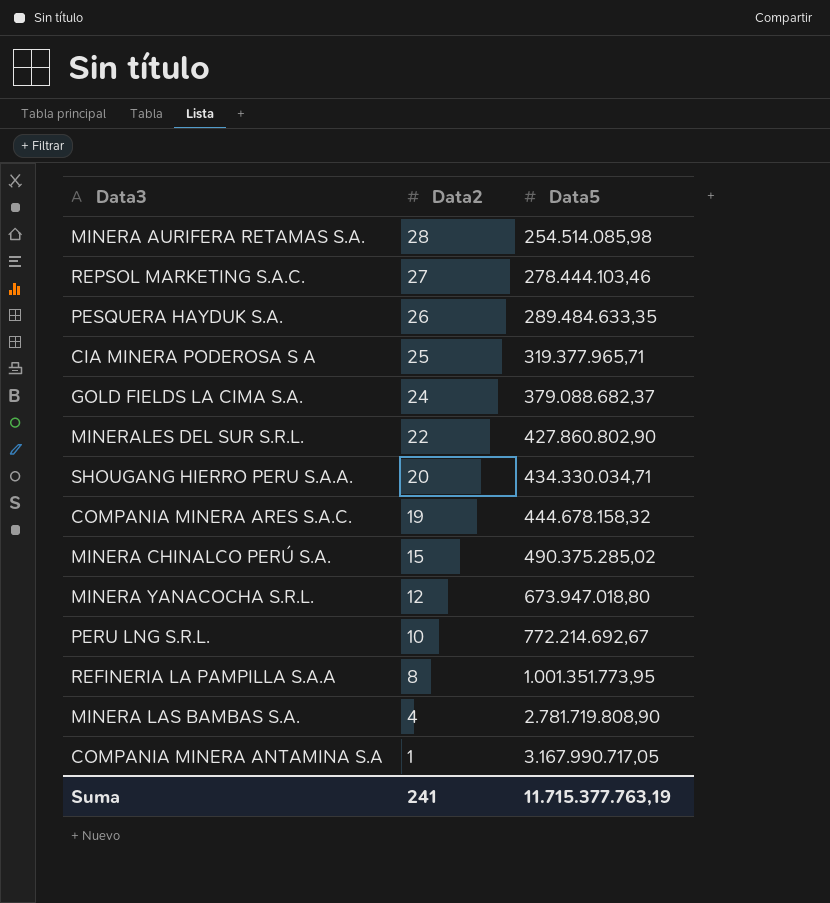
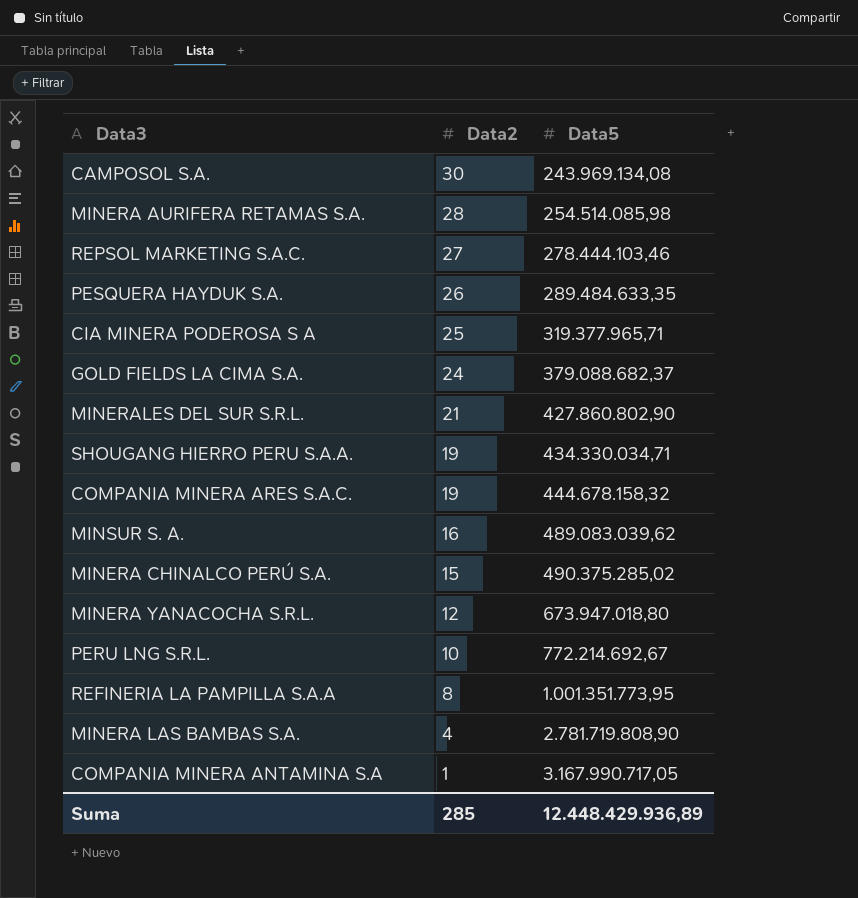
row CAMPOSOL S.A.: none -> 30 | 243.969.134,08
MINERALES DEL SUR S.R.L. | Data2: 22 -> 21
SHOUGANG HIERRO PERU S.A.A. | Data2: 20 -> 19
row MINSUR S. A.: none -> 16 | 489.083.039,62
Suma | Data2: 241 -> 285
Suma | Data5: 11.715.377.763,19 -> 12.448.429.936,89

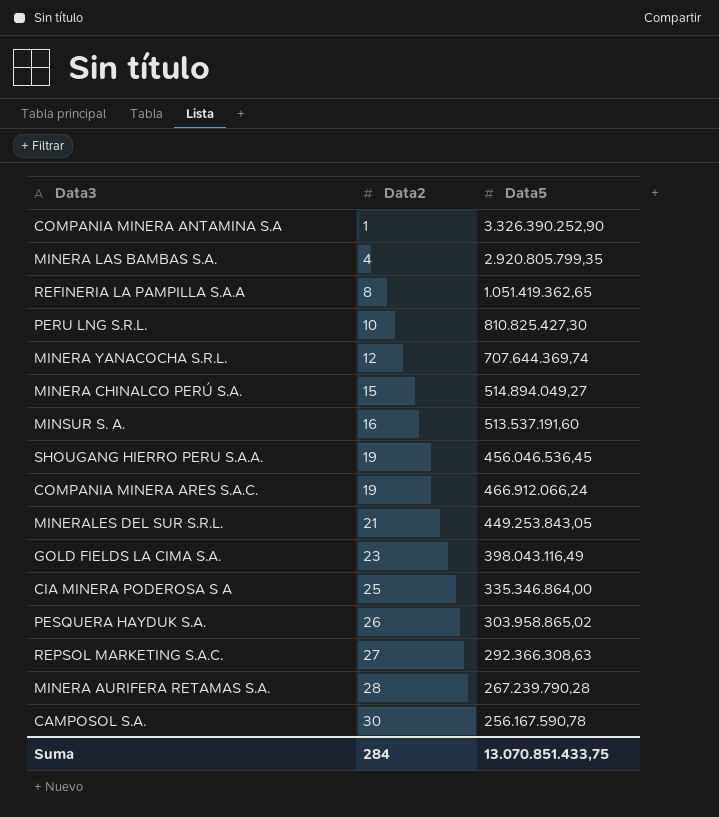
row order: Data2 descending -> Data2 ascending
COMPANIA MINERA ANTAMINA S.A | Data5: 3.167.990.717,05 -> 3.326.390.252,90
MINERA LAS BAMBAS S.A. | Data5: 2.781.719.808,90 -> 2.920.805.799,35
REFINERIA LA PAMPILLA S.A.A | Data5: 1.001.351.773,95 -> 1.051.419.362,65
PERU LNG S.R.L. | Data5: 772.214.692,67 -> 810.825.427,30
MINERA YANACOCHA S.R.L. | Data5: 673.947.018,80 -> 707.644.369,74
MINERA CHINALCO PERÚ S.A. | Data5: 490.375.285,02 -> 514.894.049,27
MINSUR S. A. | Data5: 489.083.039,62 -> 513.537.191,60
SHOUGANG HIERRO PERU S.A.A. | Data5: 434.330.034,71 -> 456.046.536,45
COMPANIA MINERA ARES S.A.C. | Data5: 444.678.158,32 -> 466.912.066,24
MINERALES DEL SUR S.R.L. | Data5: 427.860.802,90 -> 449.253.843,05
GOLD FIELDS LA CIMA S.A. | Data2: 24 -> 23
GOLD FIELDS LA CIMA S.A. | Data5: 379.088.682,37 -> 398.043.116,49
CIA MINERA PODEROSA S A | Data5: 319.377.965,71 -> 335.346.864,00
PESQUERA HAYDUK S.A. | Data5: 289.484.633,35 -> 303.958.865,02
REPSOL MARKETING S.A.C. | Data5: 278.444.103,46 -> 292.366.308,63
MINERA AURIFERA RETAMAS S.A. | Data5: 254.514.085,98 -> 267.239.790,28
CAMPOSOL S.A. | Data5: 243.969.134,08 -> 256.167.590,78
Suma | Data2: 285 -> 284
Suma | Data5: 12.448.429.936,89 -> 13.070.851.433,75

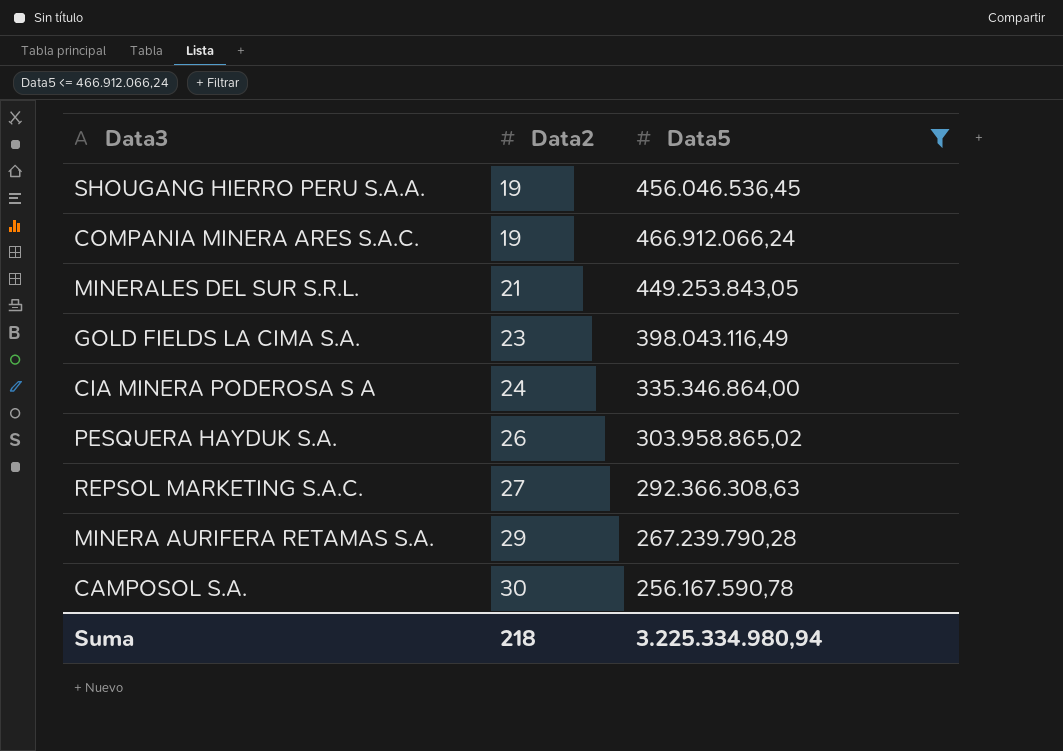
filter: none -> Data5 <= 466.912.066,24
CIA MINERA PODEROSA S A | Data2: 25 -> 24
MINERA AURIFERA RETAMAS S.A. | Data2: 28 -> 29
Suma | Data2: 284 -> 218
Suma | Data5: 13.070.851.433,75 -> 3.225.334.980,94

